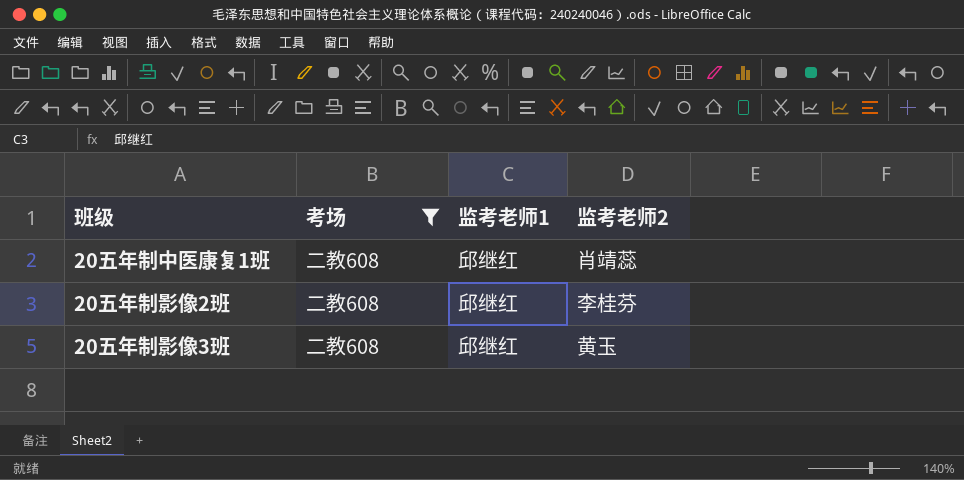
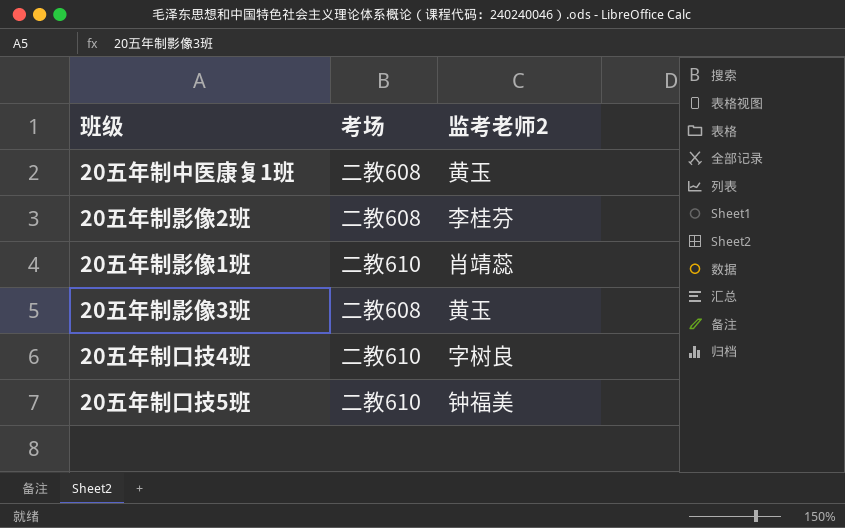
filter: 考场 = 二教608 -> none
column 监考老师1 | position: 3 -> none
20五年制中医康复1班 | 监考老师2: 肖靖蕊 -> 黄玉

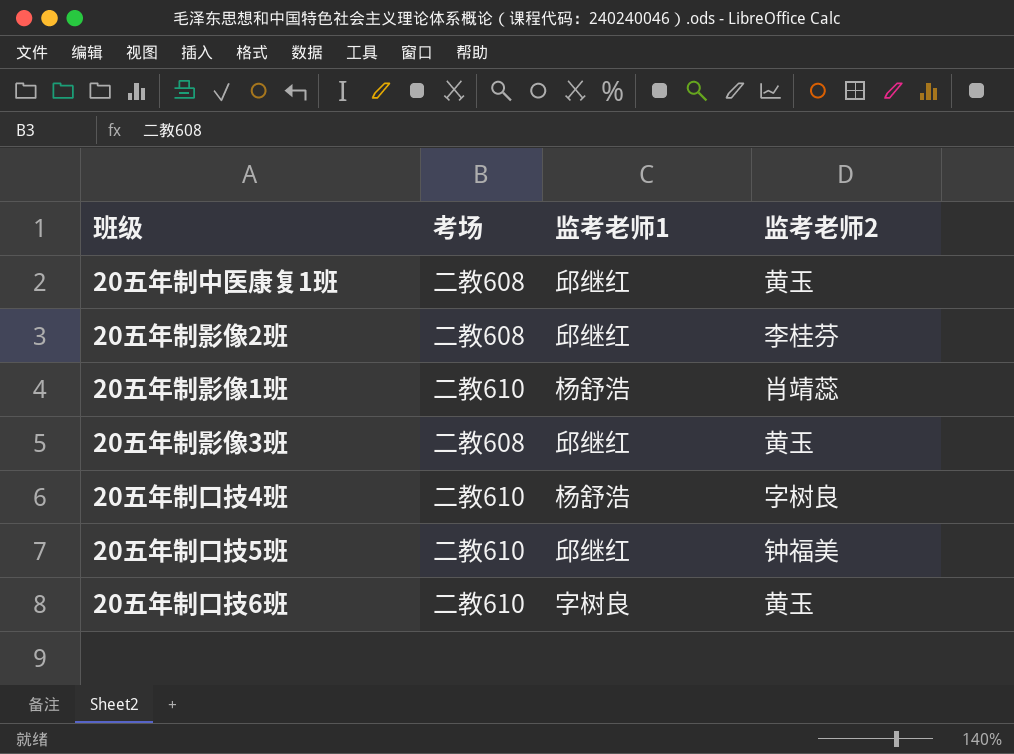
column 监考老师1 | position: none -> 3
row 20五年制口技6班: none -> 二教610 | 字树良 | 黄玉

